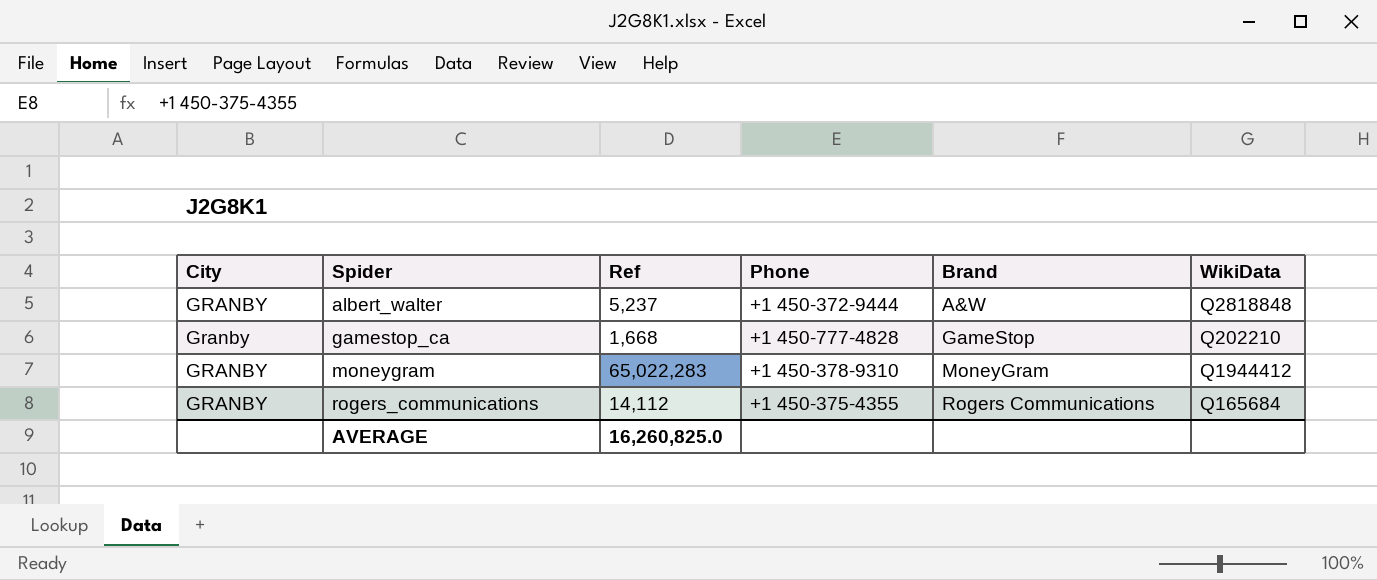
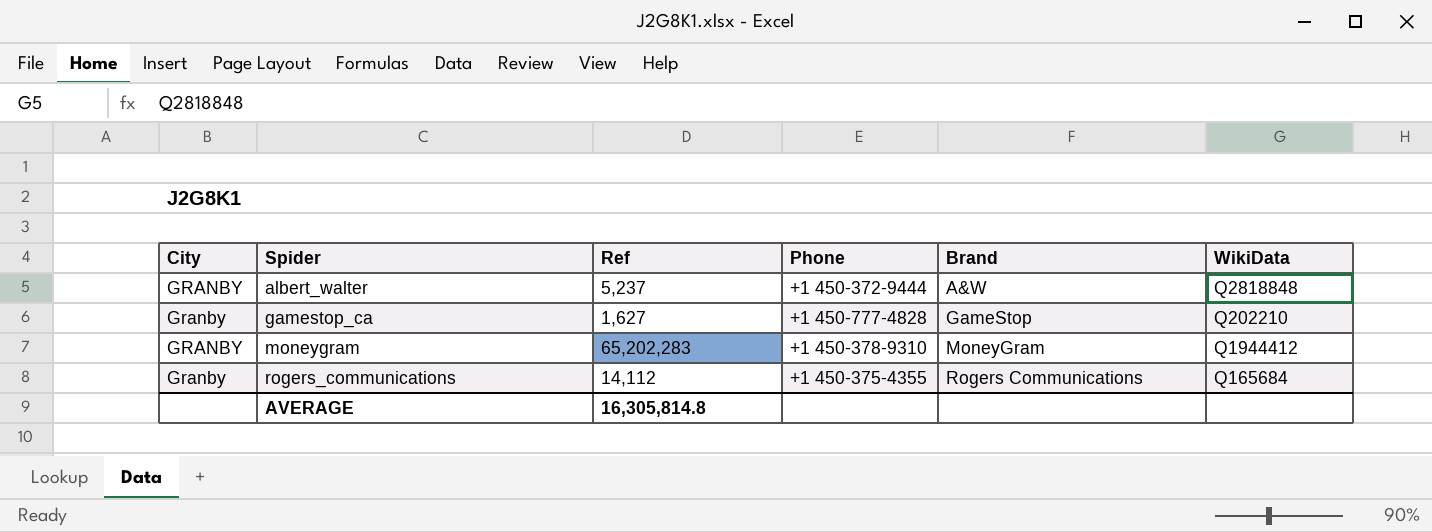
gamestop_ca | Ref: 1,668 -> 1,627
moneygram | Ref: 65,022,283 -> 65,202,283
rogers_communications | City: GRANBY -> Granby
AVERAGE | Ref: 16,260,825.0 -> 16,305,814.8

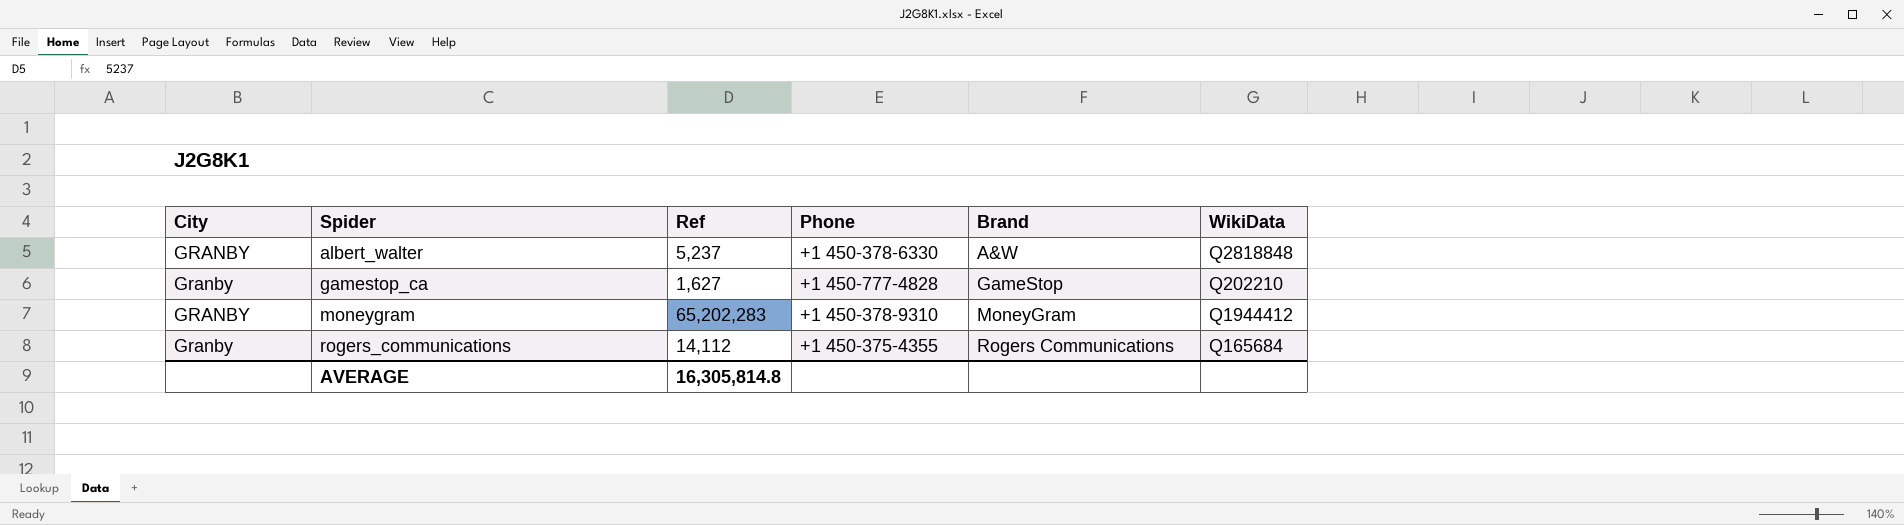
albert_walter | Phone: +1 450-372-9444 -> +1 450-378-6330

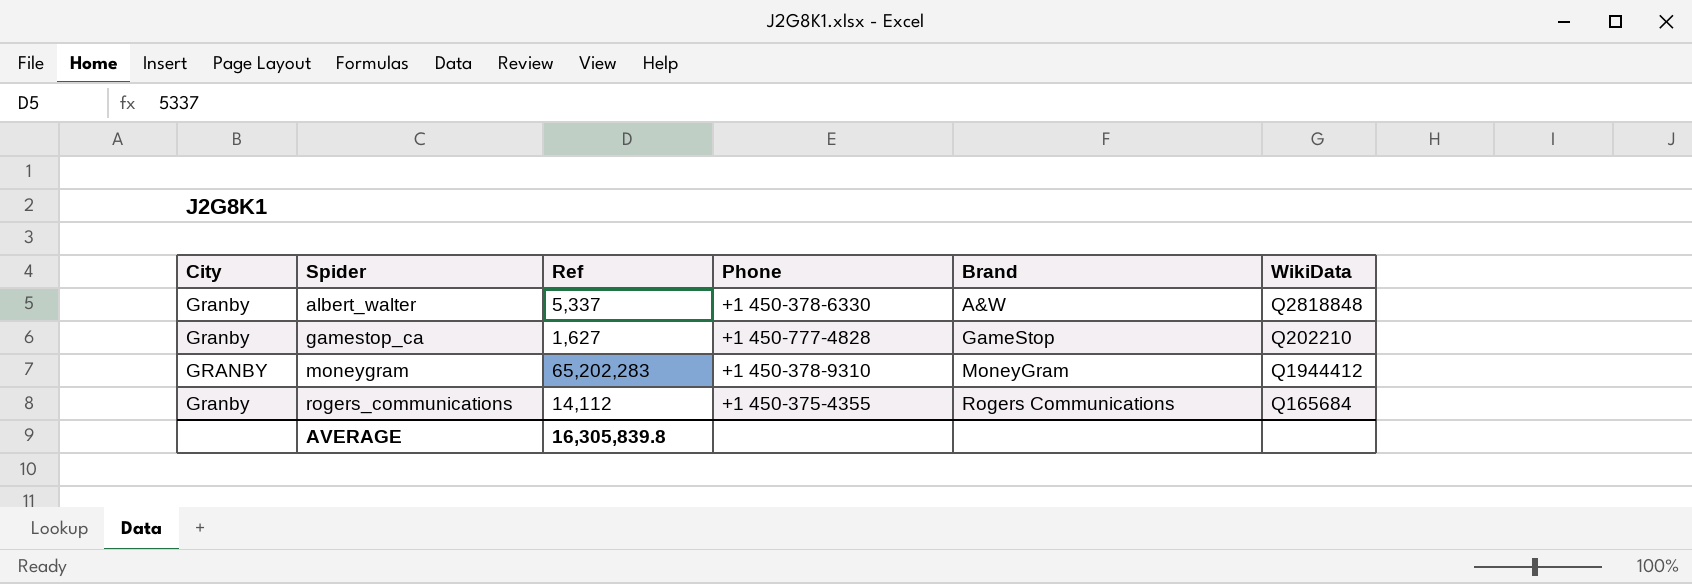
albert_walter | City: GRANBY -> Granby
albert_walter | Ref: 5,237 -> 5,337
AVERAGE | Ref: 16,305,814.8 -> 16,305,839.8

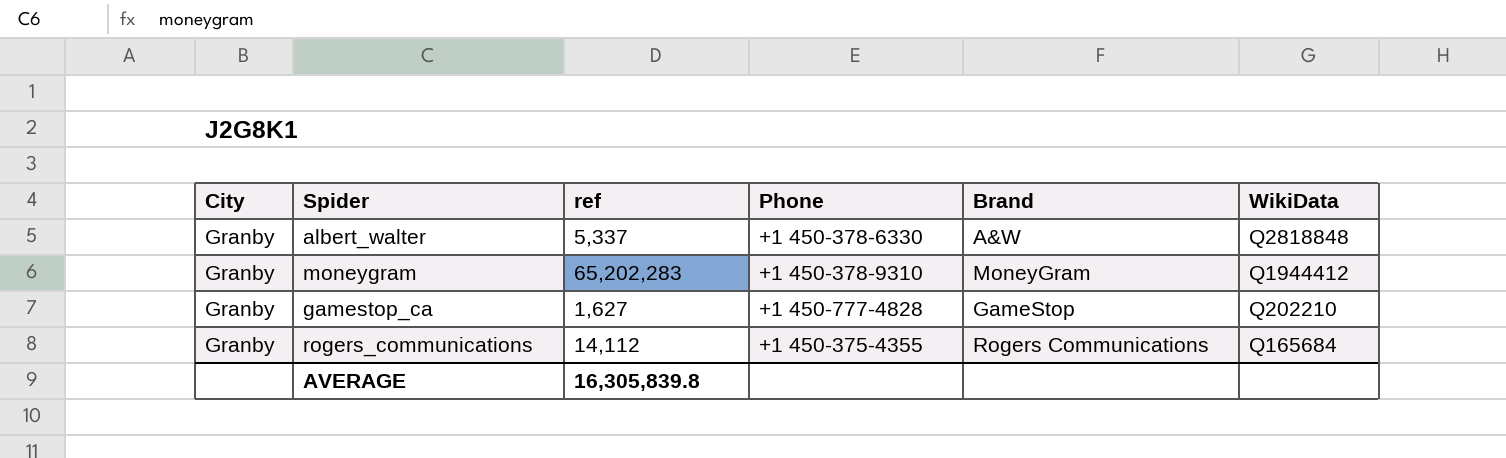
row order: Spider ascending -> WikiData descending
column name: Ref -> ref
moneygram | City: GRANBY -> Granby

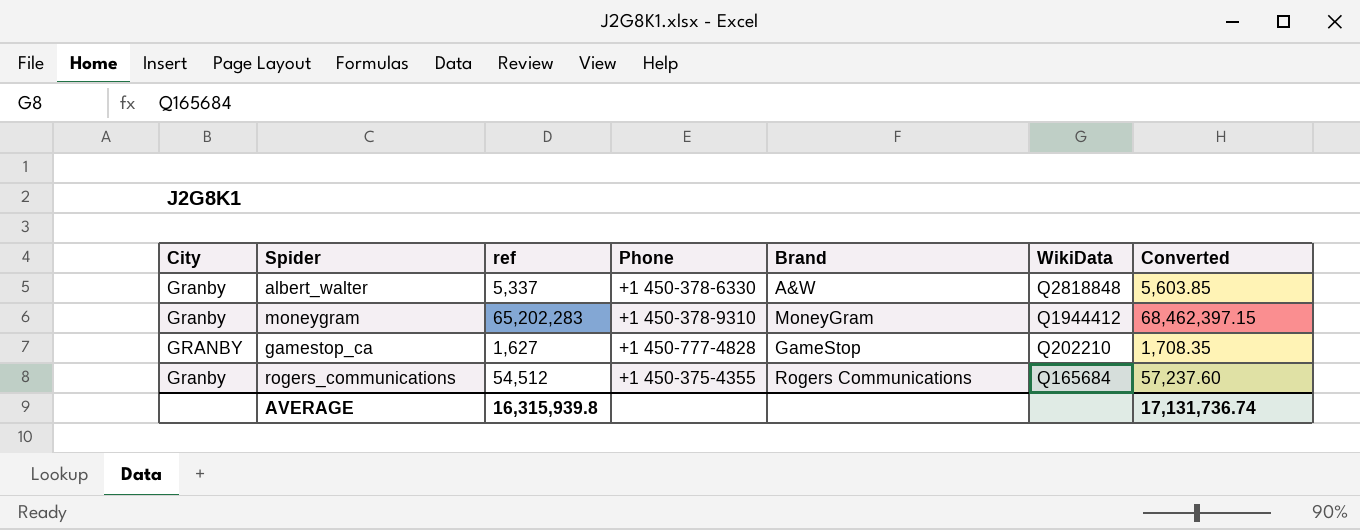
column Converted | formula: none -> [ref] * 1.05
gamestop_ca | City: Granby -> GRANBY
rogers_communications | ref: 14,112 -> 54,512
AVERAGE | ref: 16,305,839.8 -> 16,315,939.8

